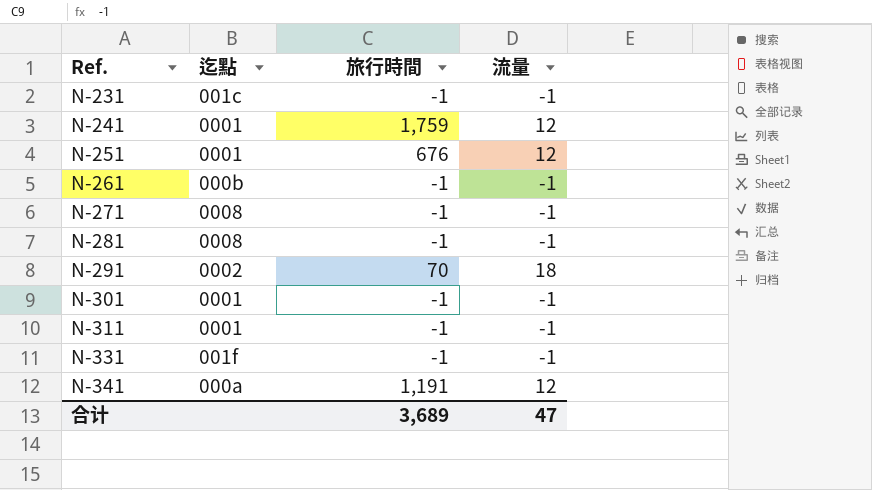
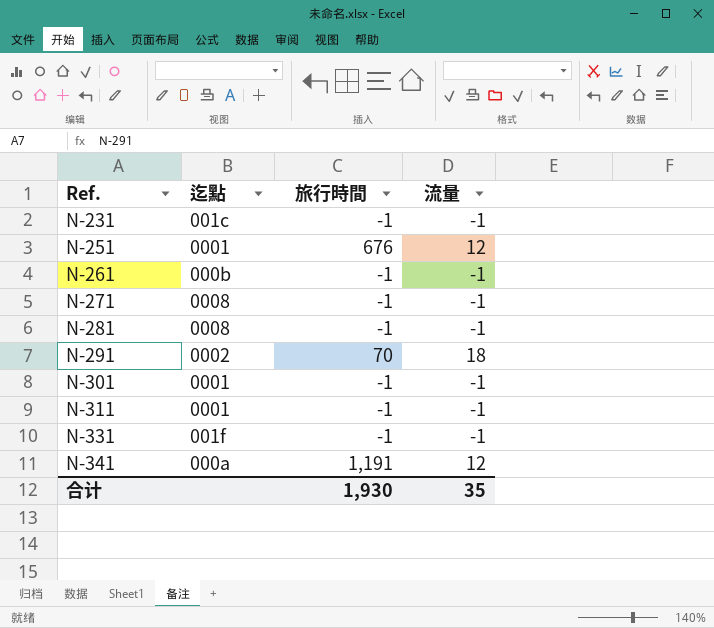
row N-241: 0001 | 1,759 | 12 -> none
合计 | 旅行時間: 3,689 -> 1,930
合计 | 流量: 47 -> 35

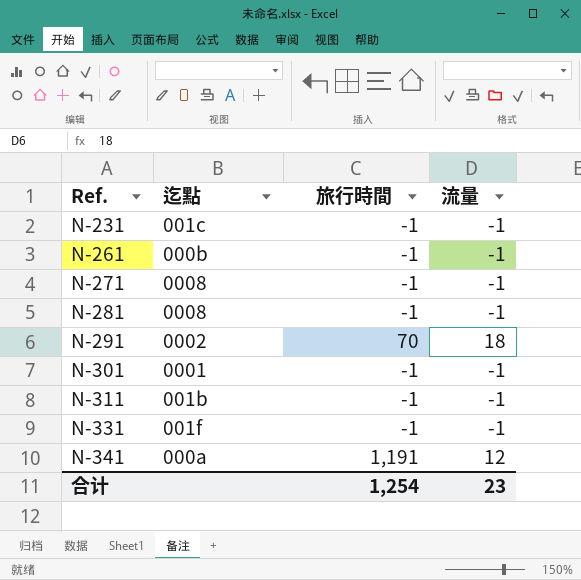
row N-251: 0001 | 676 | 12 -> none
N-311 | 迄點: 0001 -> 001b
合计 | 旅行時間: 1,930 -> 1,254
合计 | 流量: 35 -> 23

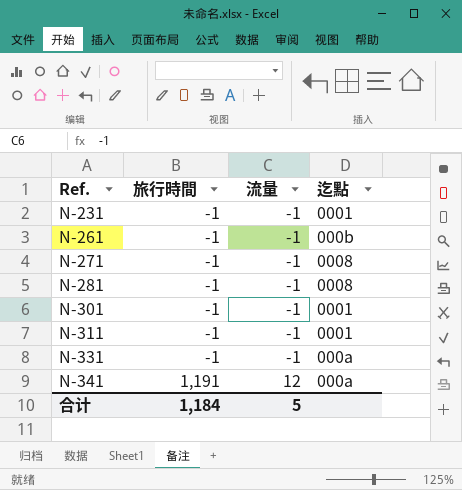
column 迄點 | position: 2 -> 4
row N-291: 0002 | 70 | 18 -> none
N-231 | 迄點: 001c -> 0001
N-311 | 迄點: 001b -> 0001
N-331 | 迄點: 001f -> 000a
合计 | 旅行時間: 1,254 -> 1,184
合计 | 流量: 23 -> 5

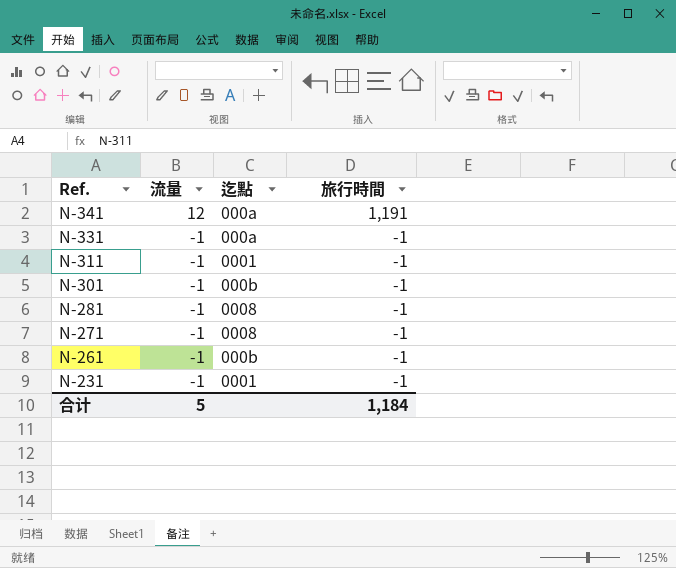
row order: Ref. ascending -> Ref. descending
column 旅行時間 | position: 2 -> 4
N-301 | 迄點: 0001 -> 000b

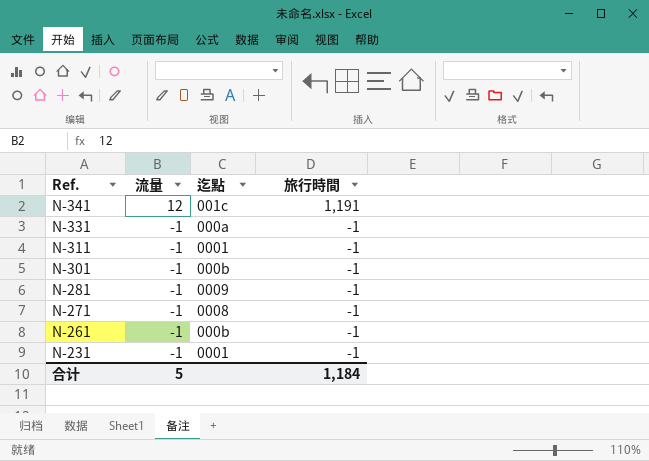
N-341 | 迄點: 000a -> 001c
N-281 | 迄點: 0008 -> 0009

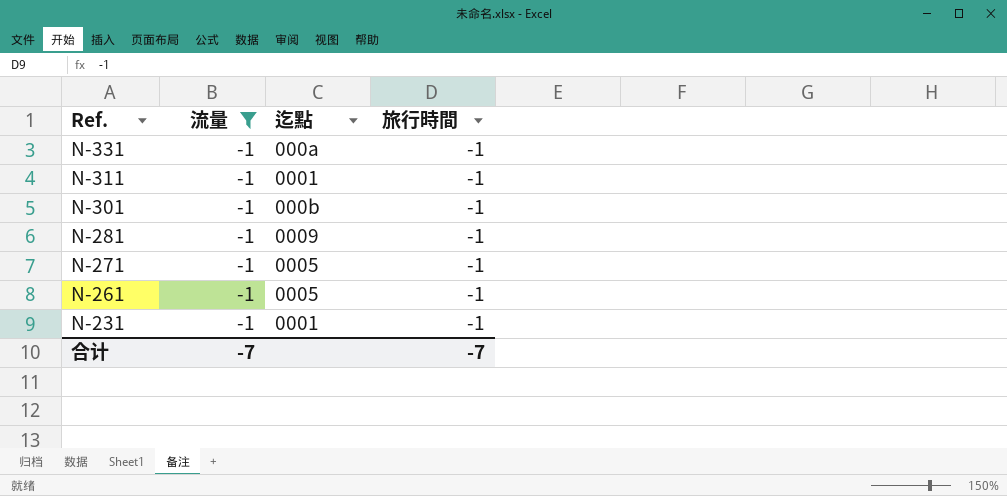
filter: none -> 流量 = -1
N-271 | 迄點: 0008 -> 0005
N-261 | 迄點: 000b -> 0005
合计 | 流量: 5 -> -7
合计 | 旅行時間: 1,184 -> -7

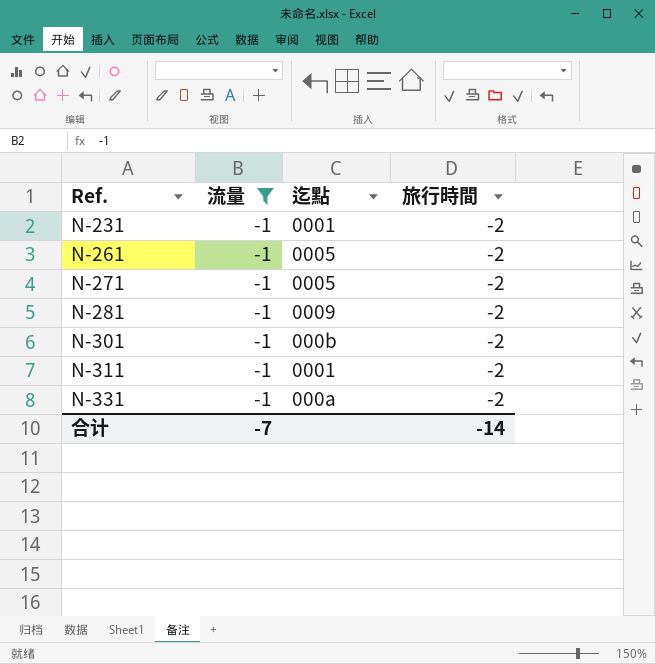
row order: Ref. descending -> Ref. ascending
N-231 | 旅行時間: -1 -> -2
N-261 | 旅行時間: -1 -> -2
N-271 | 旅行時間: -1 -> -2
N-281 | 旅行時間: -1 -> -2
N-301 | 旅行時間: -1 -> -2
N-311 | 旅行時間: -1 -> -2
N-331 | 旅行時間: -1 -> -2
合计 | 旅行時間: -7 -> -14

